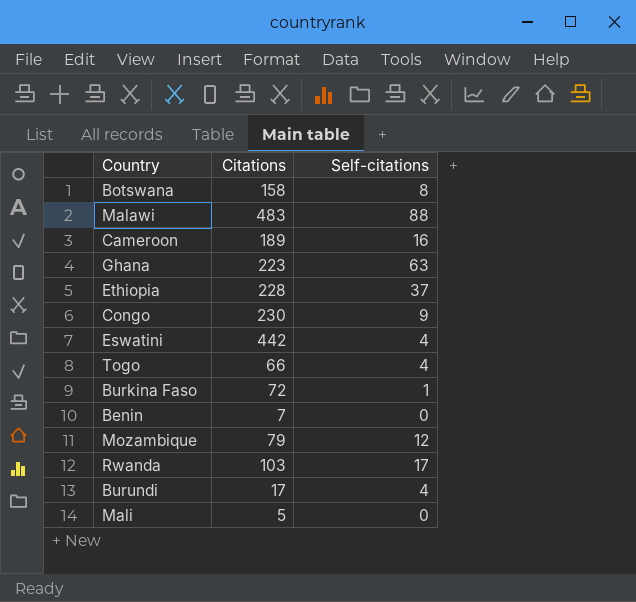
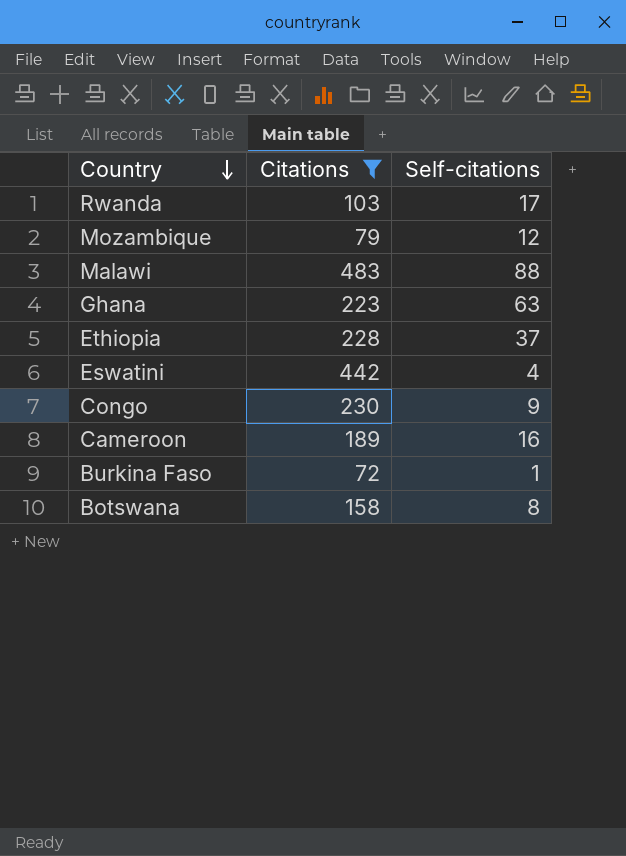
filter: none -> Citations >= 72
row order: none -> Country descending

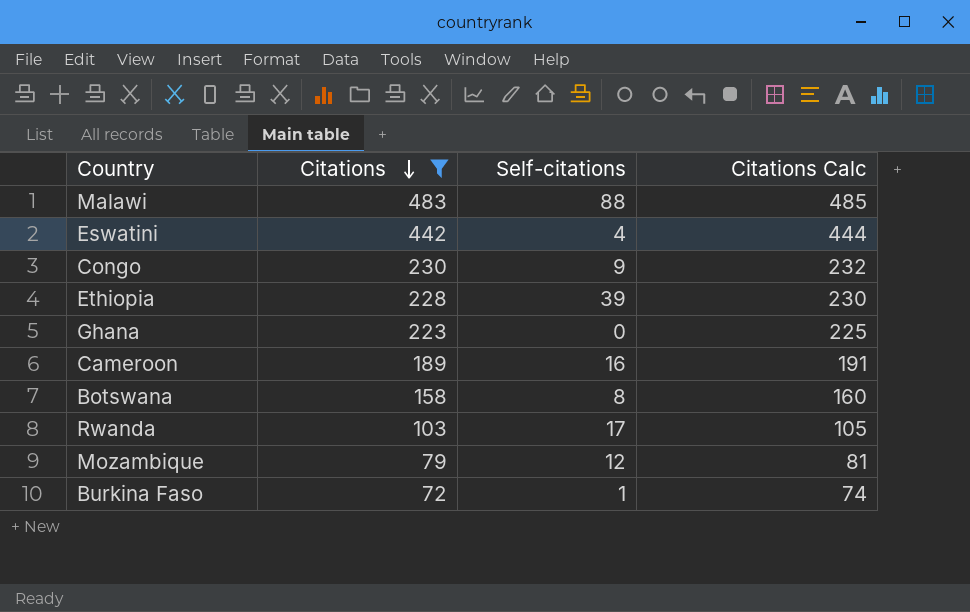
row order: Country descending -> Citations descending
column Citations Calc | formula: none -> [Citations] + 2
Ethiopia | Self-citations: 37 -> 39
Ghana | Self-citations: 63 -> 0

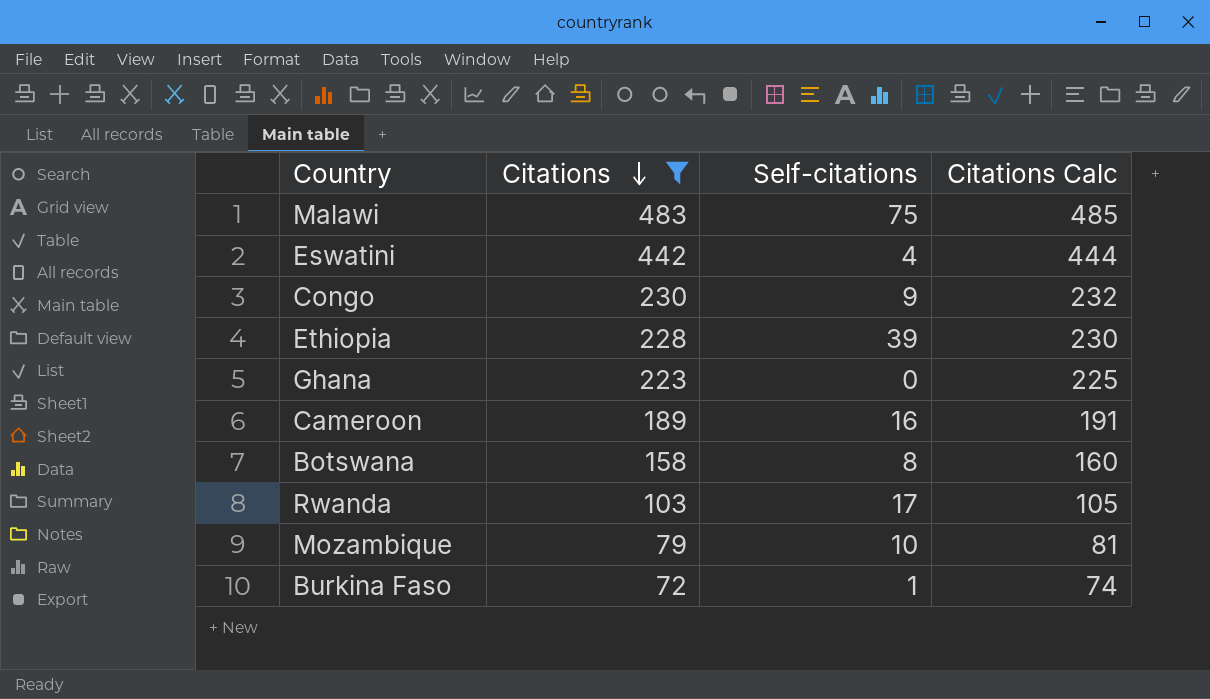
Malawi | Self-citations: 88 -> 75
Mozambique | Self-citations: 12 -> 10

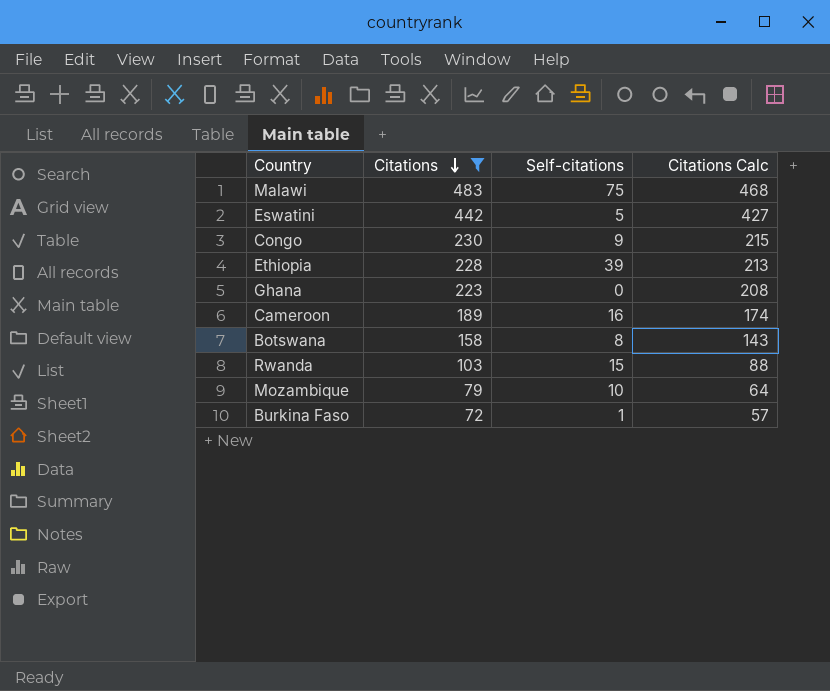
column Citations Calc | formula: [Citations] + 2 -> [Citations] - 15
Eswatini | Self-citations: 4 -> 5
Rwanda | Self-citations: 17 -> 15

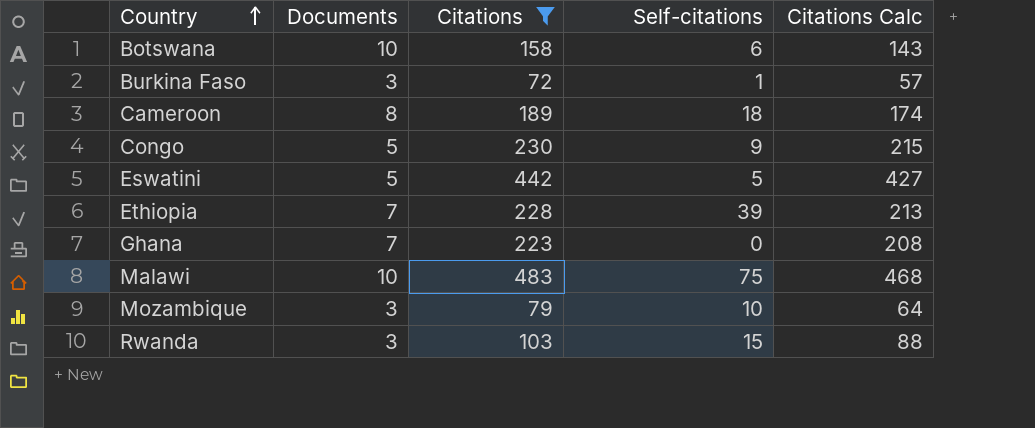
row order: Citations descending -> Country ascending
column Documents | position: none -> 2
Botswana | Self-citations: 8 -> 6
Cameroon | Self-citations: 16 -> 18

